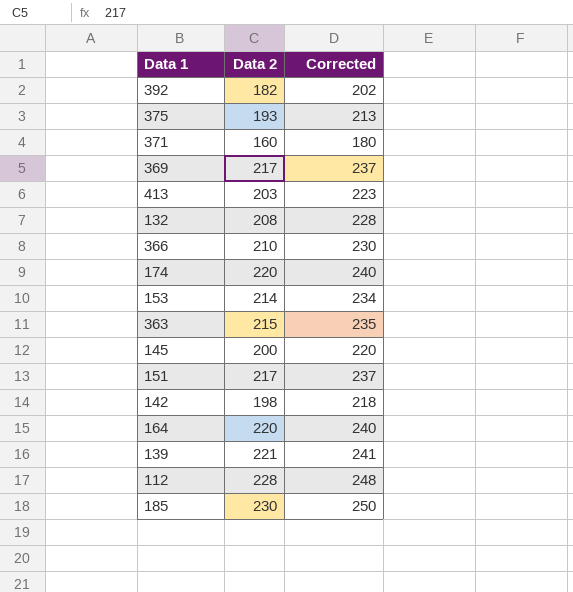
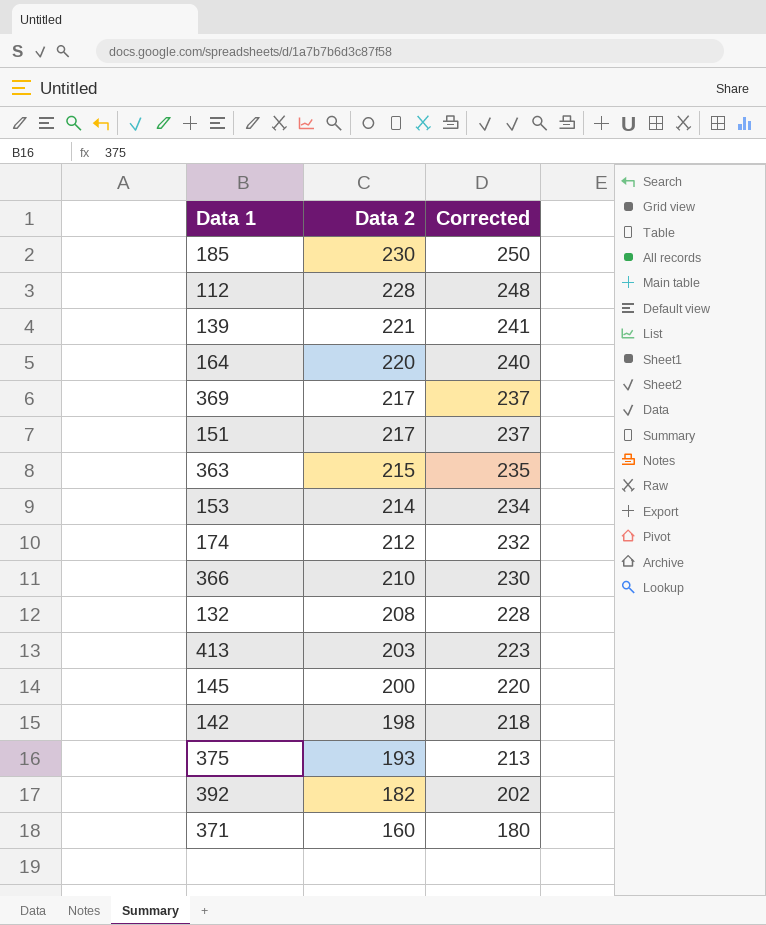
row order: none -> Data 2 descending
174 | Data 2: 220 -> 212
174 | Corrected: 240 -> 232

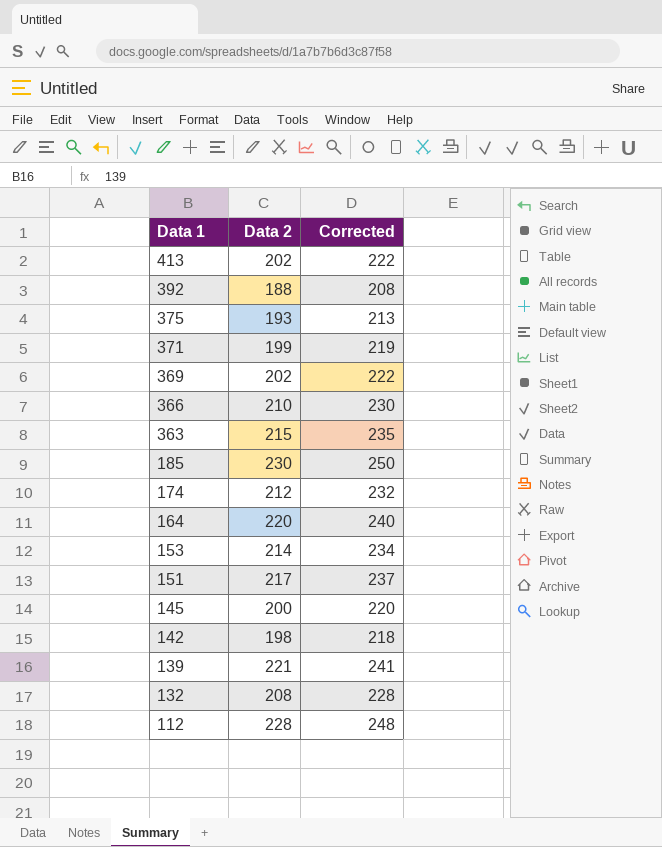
row order: Data 2 descending -> Data 1 descending
413 | Data 2: 203 -> 202
413 | Corrected: 223 -> 222
392 | Data 2: 182 -> 188
392 | Corrected: 202 -> 208
371 | Data 2: 160 -> 199
371 | Corrected: 180 -> 219
369 | Data 2: 217 -> 202
369 | Corrected: 237 -> 222

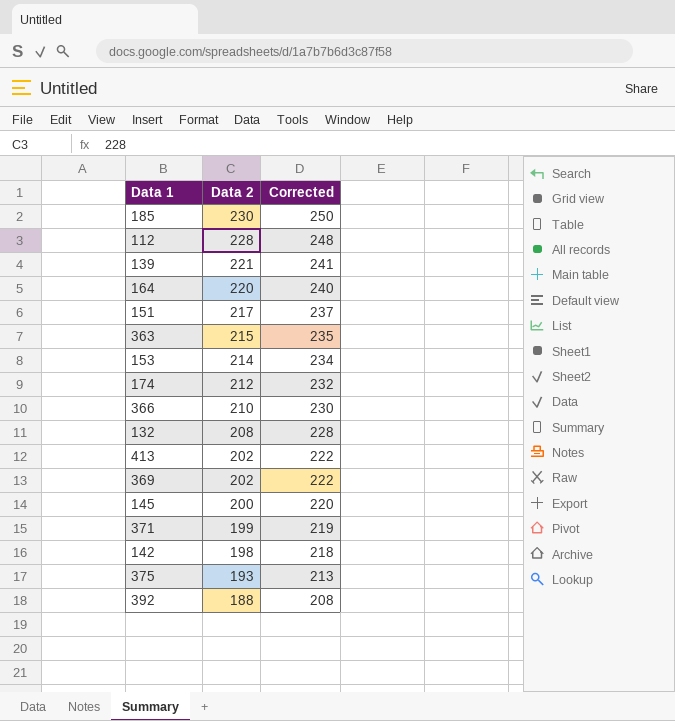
row order: Data 1 descending -> Data 2 descending

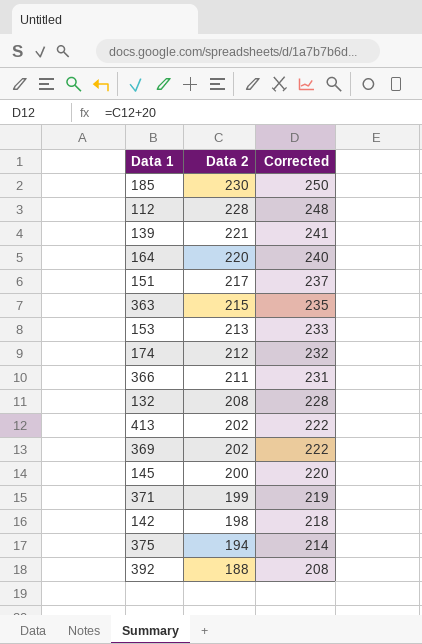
153 | Data 2: 214 -> 213
153 | Corrected: 234 -> 233
366 | Data 2: 210 -> 211
366 | Corrected: 230 -> 231
375 | Data 2: 193 -> 194
375 | Corrected: 213 -> 214

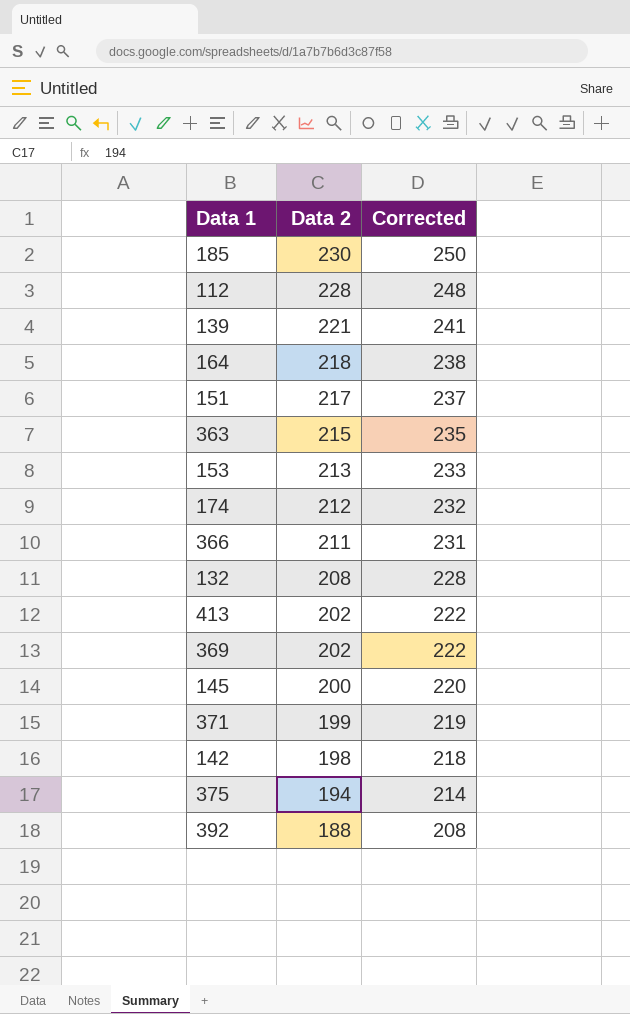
164 | Data 2: 220 -> 218
164 | Corrected: 240 -> 238

